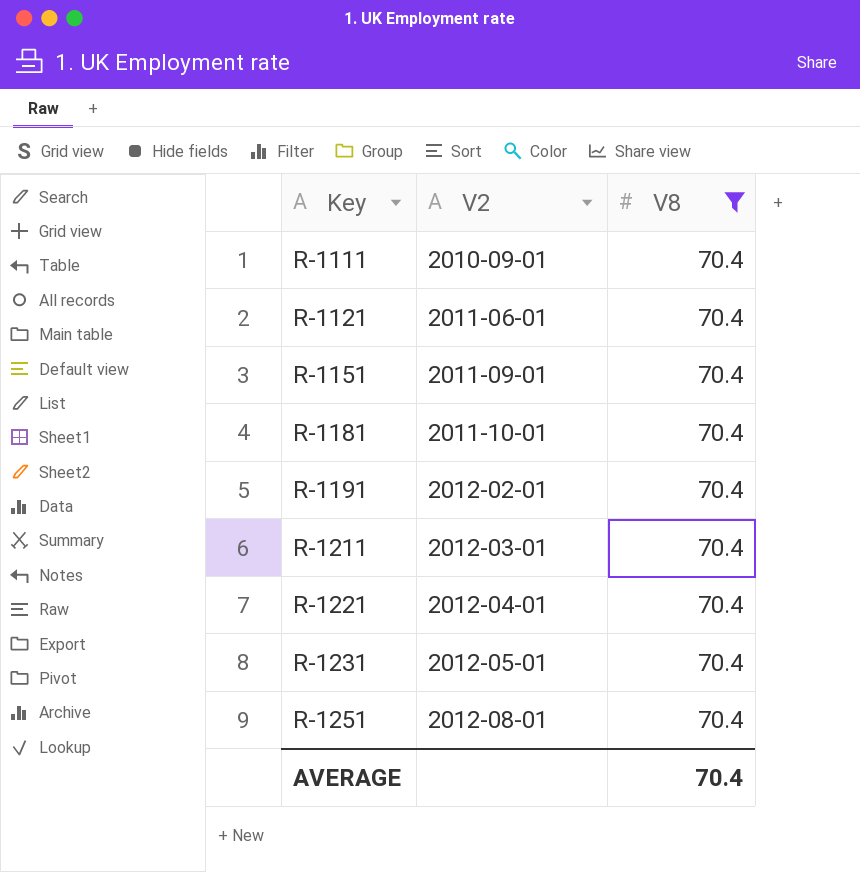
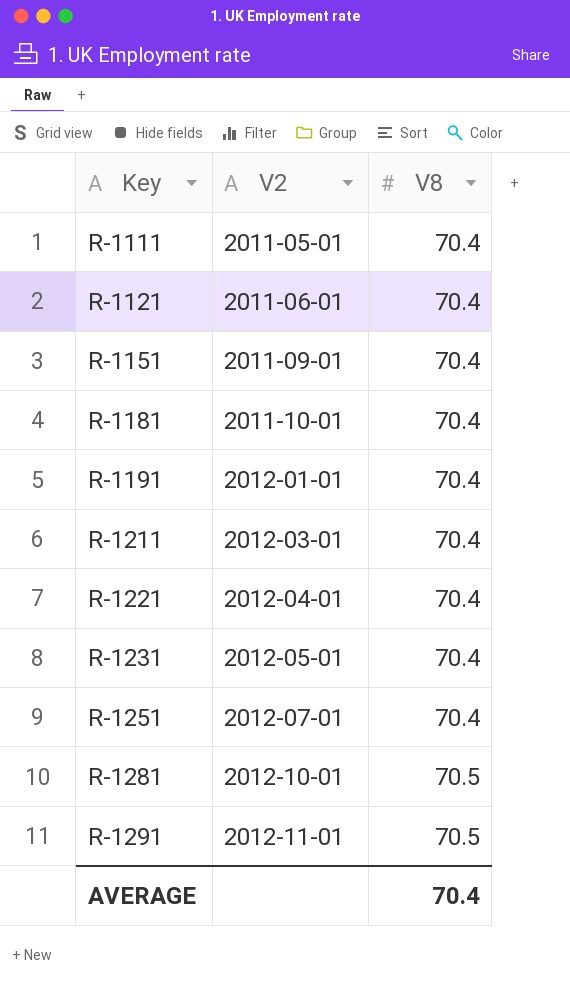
filter: V8 = 70.4 -> none
R-1111 | V2: 2010-09-01 -> 2011-05-01
R-1191 | V2: 2012-02-01 -> 2012-01-01
R-1251 | V2: 2012-08-01 -> 2012-07-01

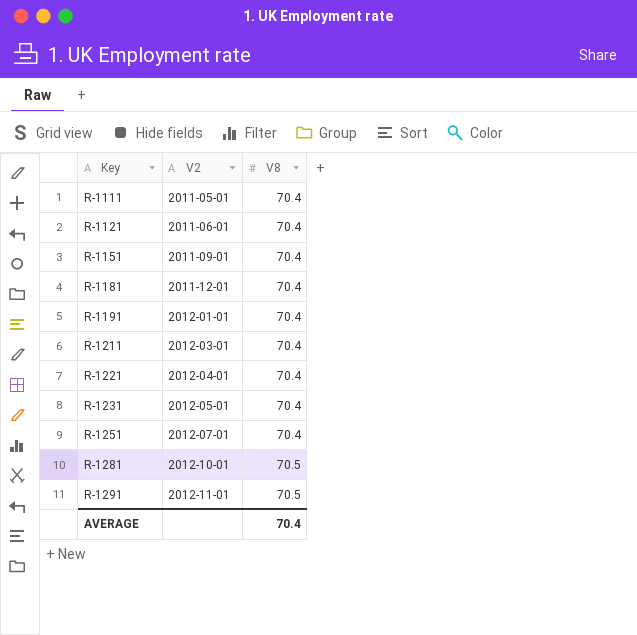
R-1181 | V2: 2011-10-01 -> 2011-12-01

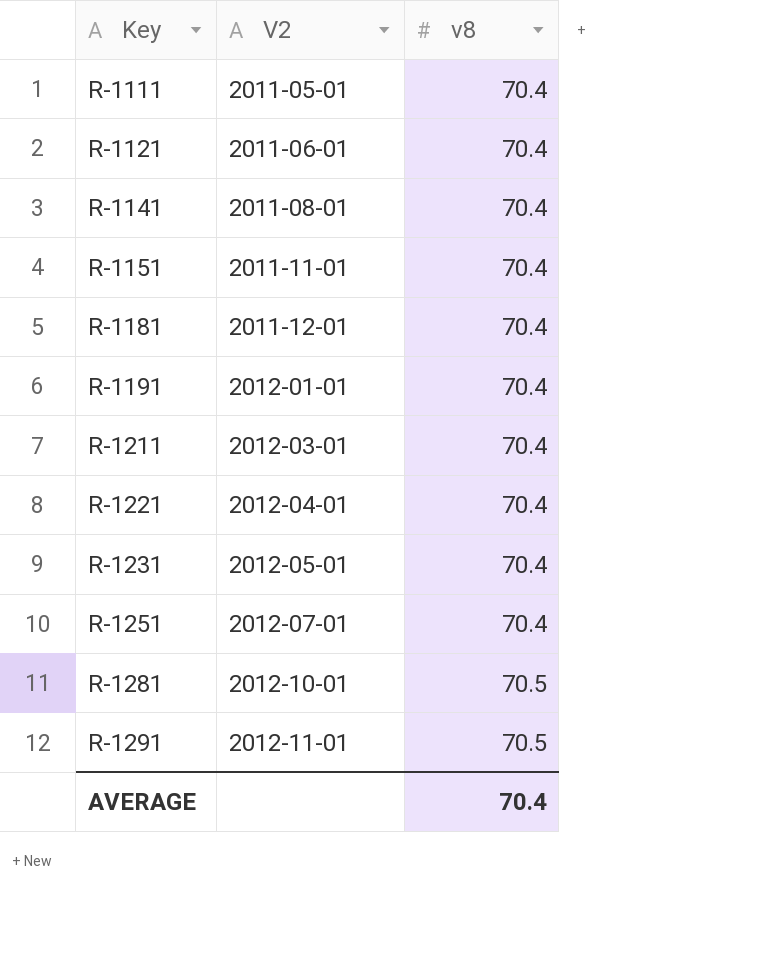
column name: V8 -> v8
row R-1141: none -> 2011-08-01 | 70.4
R-1151 | V2: 2011-09-01 -> 2011-11-01

